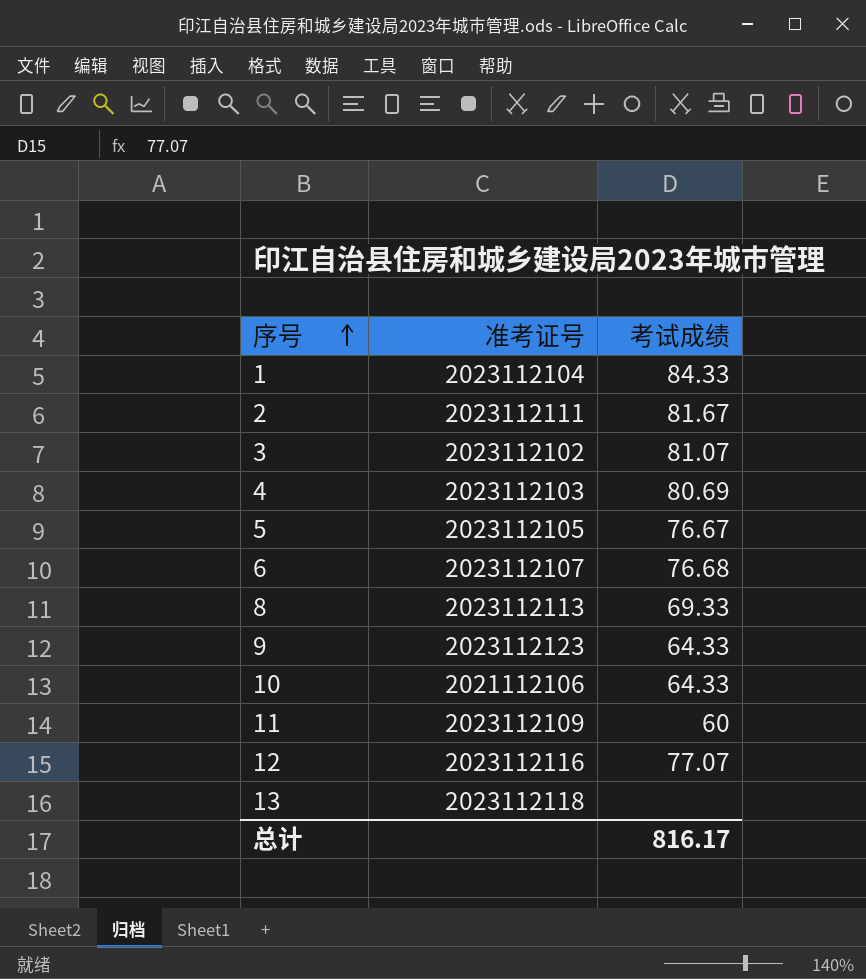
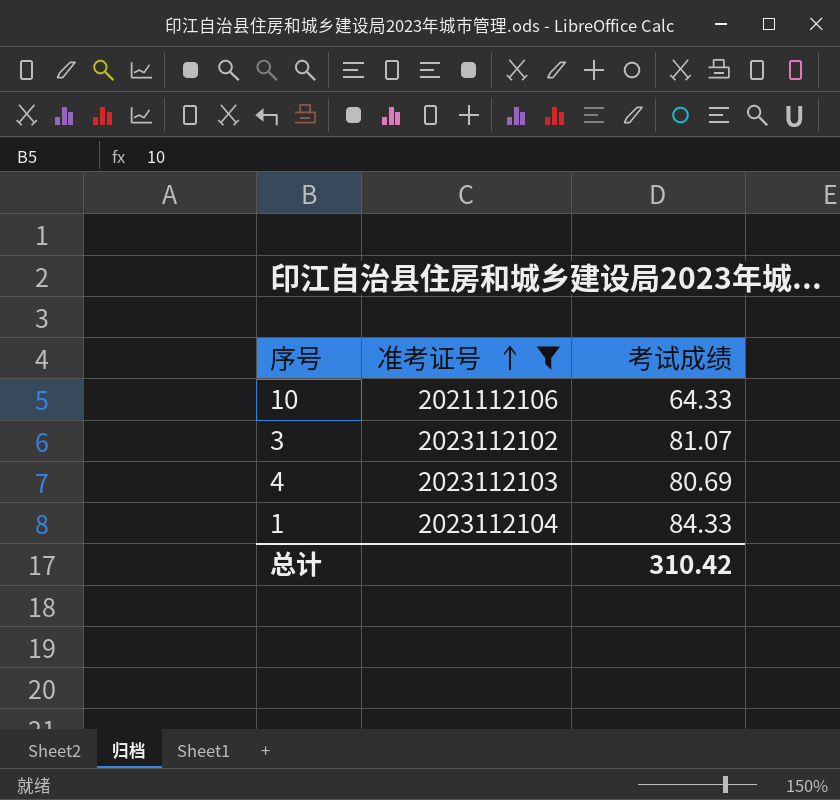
filter: none -> 准考证号 <= 2023112104
row order: 序号 ascending -> 准考证号 ascending
总计 | 考试成绩: 816.17 -> 310.42

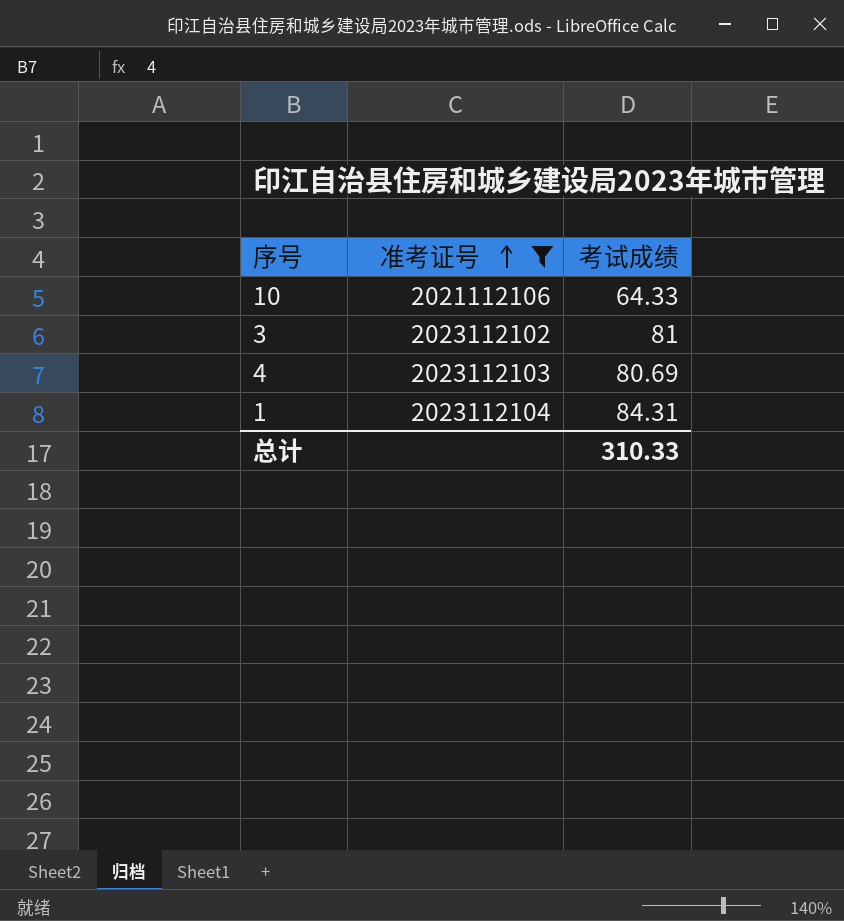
3 | 考试成绩: 81.07 -> 81
1 | 考试成绩: 84.33 -> 84.31
总计 | 考试成绩: 310.42 -> 310.33

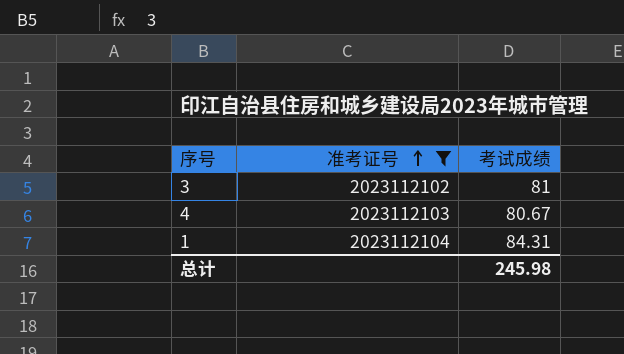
row 10: 2021112106 | 64.33 -> none
4 | 考试成绩: 80.69 -> 80.67
总计 | 考试成绩: 310.33 -> 245.98

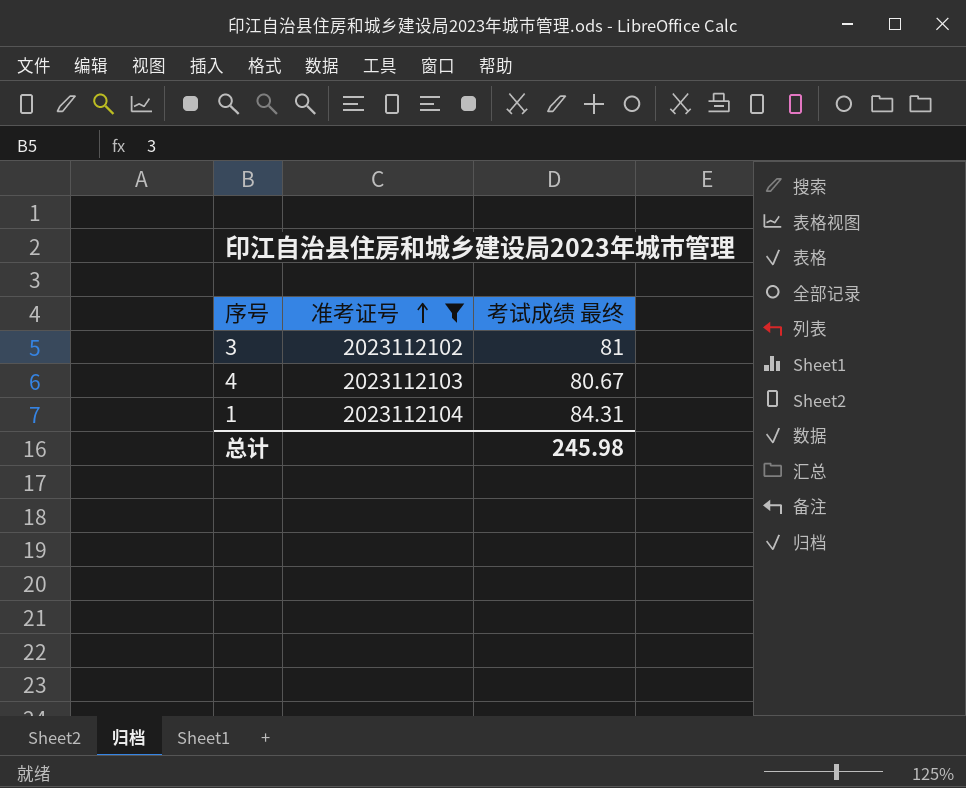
column name: 考试成绩 -> 考试成绩 最终

